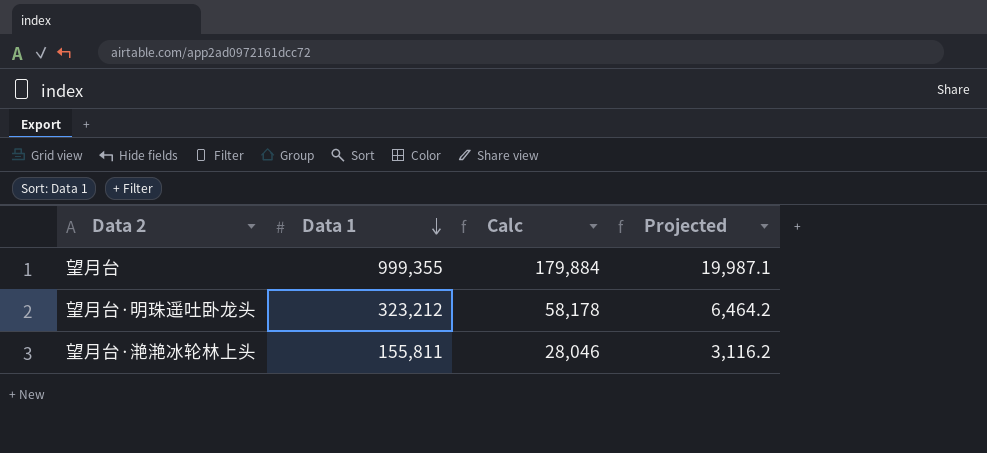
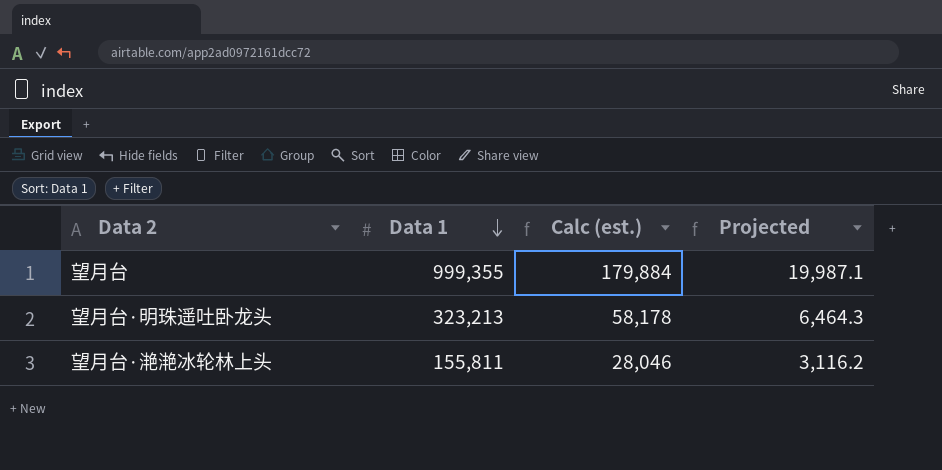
column name: Calc -> Calc (est.)
望月台·明珠遥吐卧龙头 | Data 1: 323,212 -> 323,213
望月台·明珠遥吐卧龙头 | Projected: 6,464.2 -> 6,464.3

